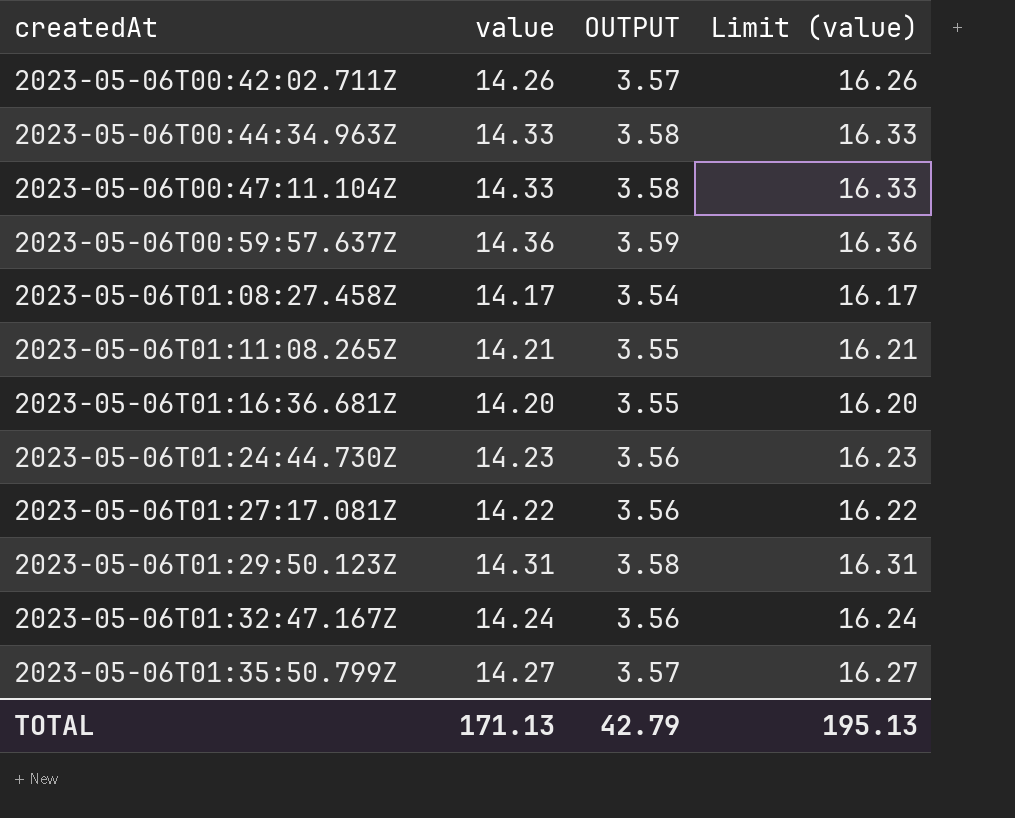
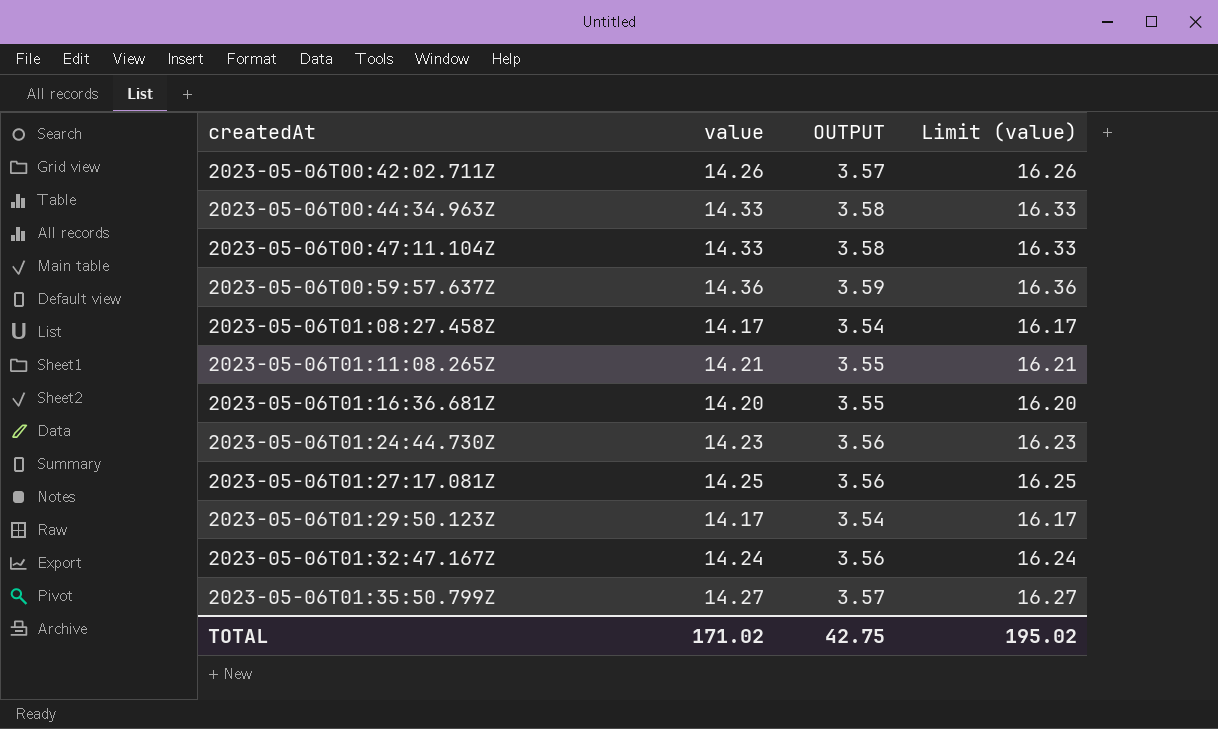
2023-05-06T01:27:17.081Z | value: 14.22 -> 14.25
2023-05-06T01:27:17.081Z | Limit (value): 16.22 -> 16.25
2023-05-06T01:29:50.123Z | value: 14.31 -> 14.17
2023-05-06T01:29:50.123Z | OUTPUT: 3.58 -> 3.54
2023-05-06T01:29:50.123Z | Limit (value): 16.31 -> 16.17
TOTAL | value: 171.13 -> 171.02
TOTAL | OUTPUT: 42.79 -> 42.75
TOTAL | Limit (value): 195.13 -> 195.02

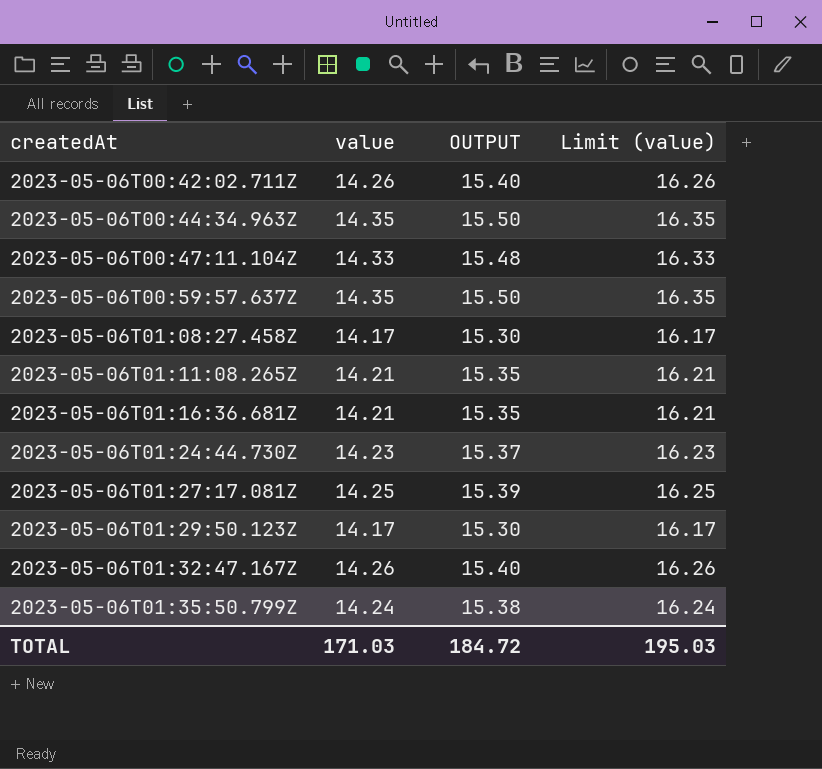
column OUTPUT | formula: [value] * 0.25 -> [value] * 1.08
2023-05-06T00:44:34.963Z | value: 14.33 -> 14.35
2023-05-06T00:44:34.963Z | Limit (value): 16.33 -> 16.35
2023-05-06T00:59:57.637Z | value: 14.36 -> 14.35
2023-05-06T00:59:57.637Z | Limit (value): 16.36 -> 16.35
2023-05-06T01:16:36.681Z | value: 14.20 -> 14.21
2023-05-06T01:16:36.681Z | Limit (value): 16.20 -> 16.21
2023-05-06T01:32:47.167Z | value: 14.24 -> 14.26
2023-05-06T01:32:47.167Z | Limit (value): 16.24 -> 16.26
2023-05-06T01:35:50.799Z | value: 14.27 -> 14.24
2023-05-06T01:35:50.799Z | Limit (value): 16.27 -> 16.24
TOTAL | value: 171.02 -> 171.03
TOTAL | OUTPUT: 42.75 -> 184.72
TOTAL | Limit (value): 195.02 -> 195.03

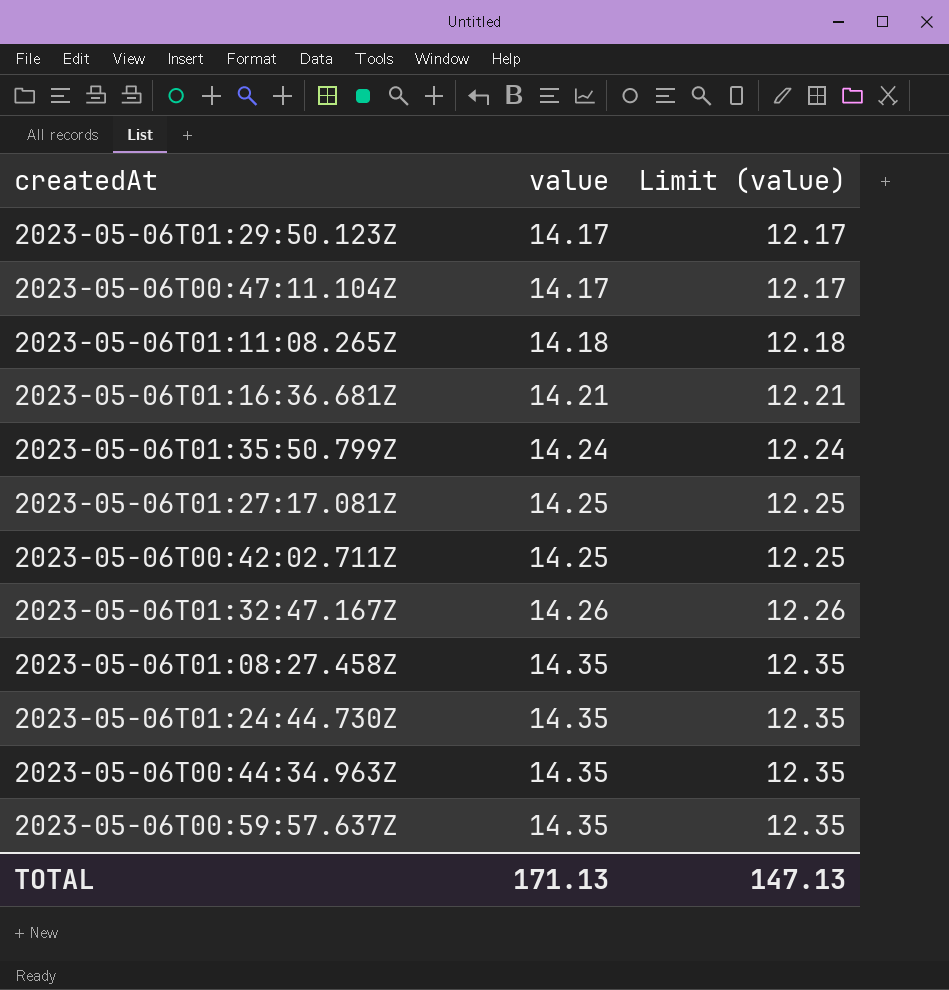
row order: createdAt ascending -> value ascending
column OUTPUT | formula: [value] * 1.08 -> none
column Limit (value) | formula: [value] + 2 -> [value] - 2
2023-05-06T00:47:11.104Z | value: 14.33 -> 14.17
2023-05-06T01:11:08.265Z | value: 14.21 -> 14.18
2023-05-06T00:42:02.711Z | value: 14.26 -> 14.25
2023-05-06T01:08:27.458Z | value: 14.17 -> 14.35
2023-05-06T01:24:44.730Z | value: 14.23 -> 14.35
TOTAL | value: 171.03 -> 171.13
TOTAL | Limit (value): 195.03 -> 147.13

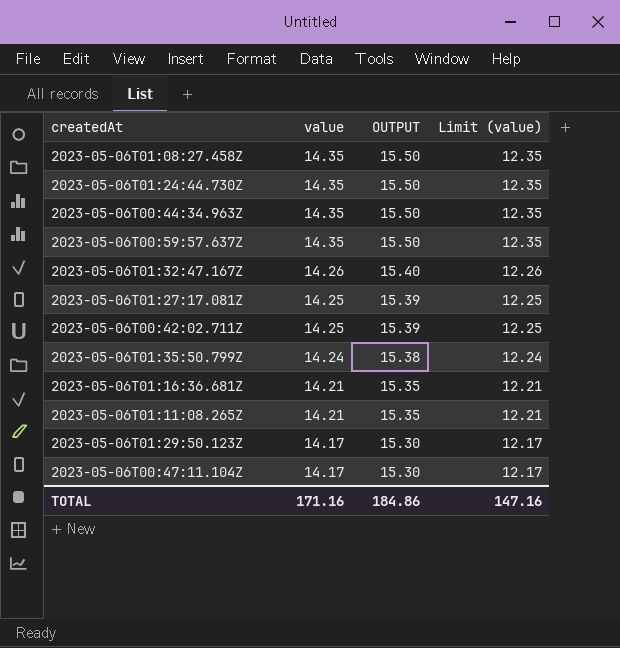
row order: value ascending -> value descending
column OUTPUT | formula: none -> [value] * 1.08
2023-05-06T01:11:08.265Z | value: 14.18 -> 14.21
2023-05-06T01:11:08.265Z | Limit (value): 12.18 -> 12.21
TOTAL | value: 171.13 -> 171.16
TOTAL | Limit (value): 147.13 -> 147.16

